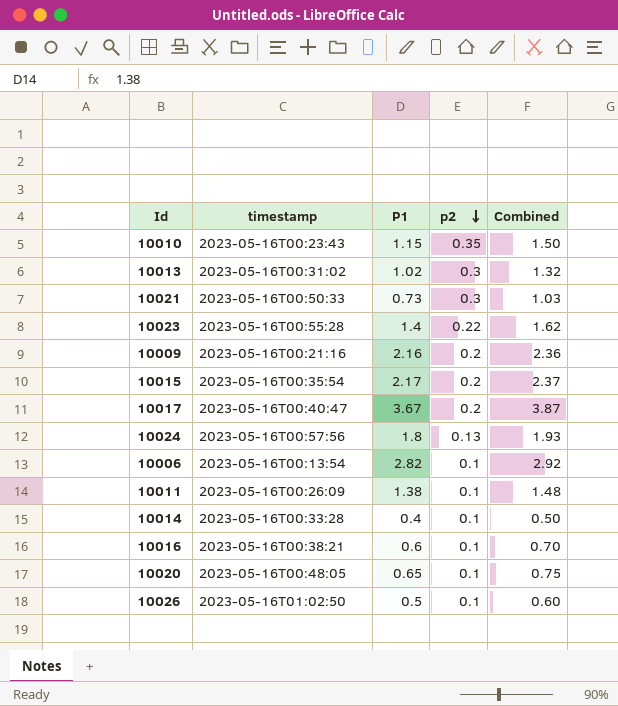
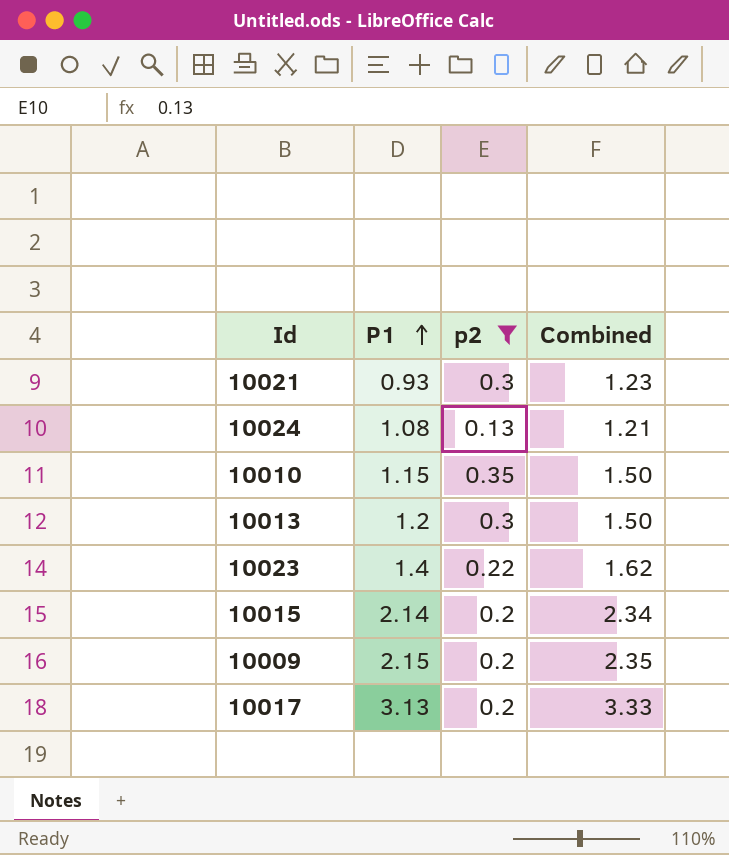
filter: none -> p2 != 0.1
row order: p2 descending -> P1 ascending
column timestamp | position: 2 -> none
10021 | P1: 0.73 -> 0.93
10021 | Combined: 1.03 -> 1.23
10024 | P1: 1.8 -> 1.08
10024 | Combined: 1.93 -> 1.21
10013 | P1: 1.02 -> 1.2
10013 | Combined: 1.32 -> 1.50
10015 | P1: 2.17 -> 2.14
10015 | Combined: 2.37 -> 2.34
10009 | P1: 2.16 -> 2.15
10009 | Combined: 2.36 -> 2.35
10017 | P1: 3.67 -> 3.13
10017 | Combined: 3.87 -> 3.33

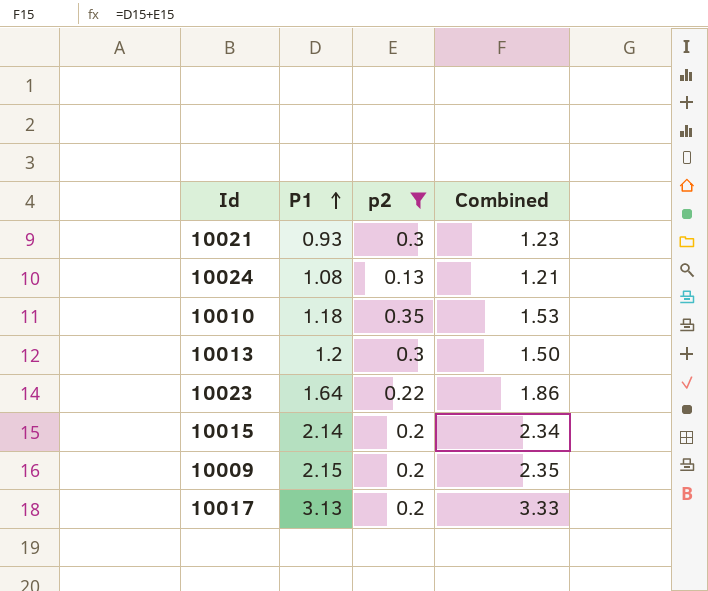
10010 | P1: 1.15 -> 1.18
10010 | Combined: 1.50 -> 1.53
10023 | P1: 1.4 -> 1.64
10023 | Combined: 1.62 -> 1.86

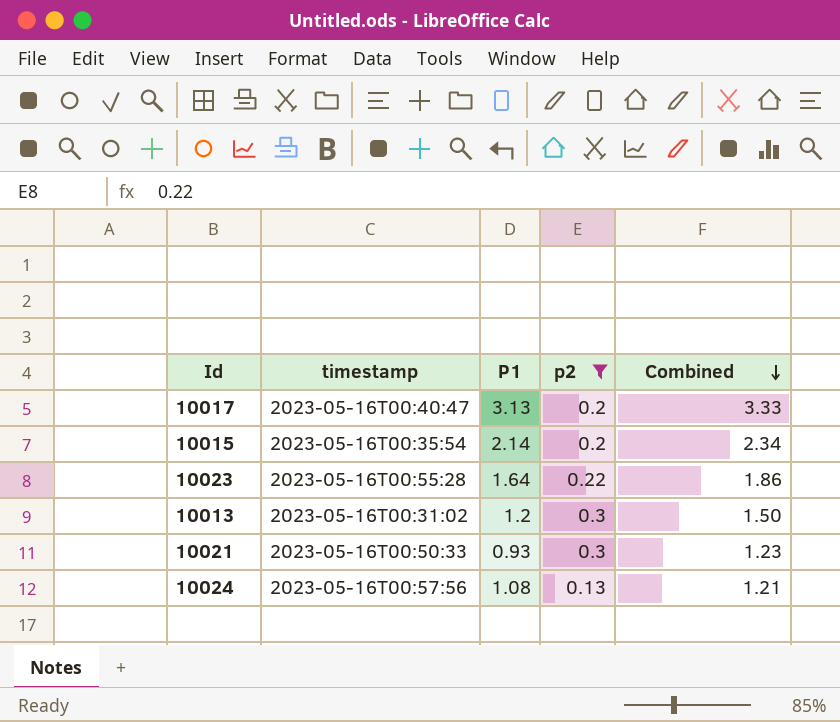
row order: P1 ascending -> Combined descending
column timestamp | position: none -> 2
row 10010: 1.18 | 0.35 | 1.53 -> none
row 10009: 2.15 | 0.2 | 2.35 -> none

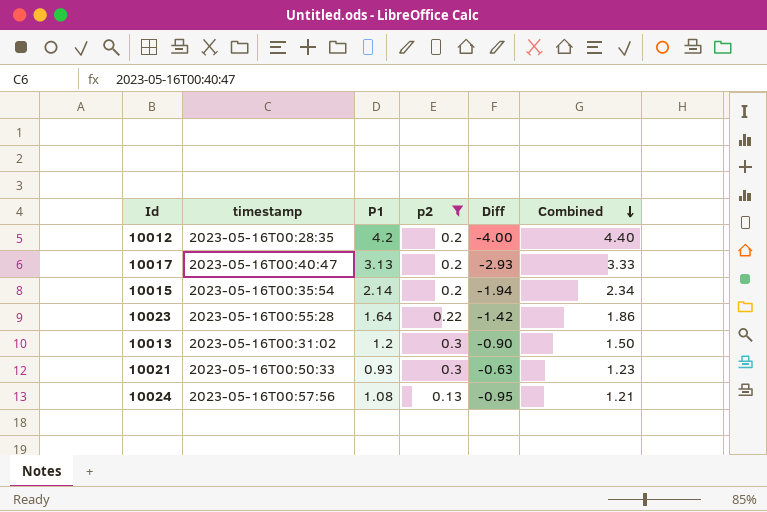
column Diff | formula: none -> [p2] - [P1]
row 10012: none -> 2023-05-16T00:28:35 | 4.2 | 0.2 | -4.00 | 4.40

